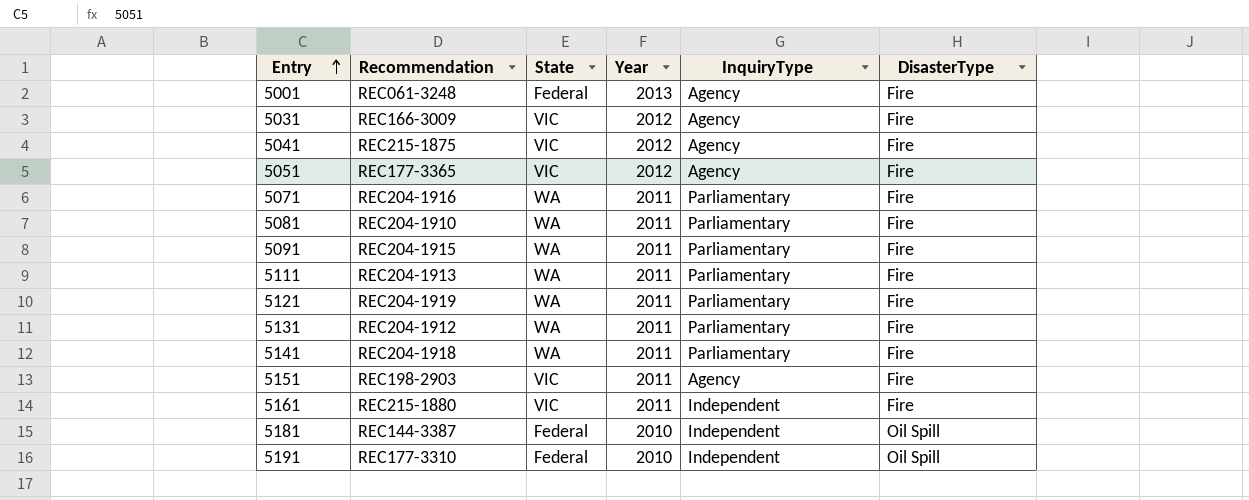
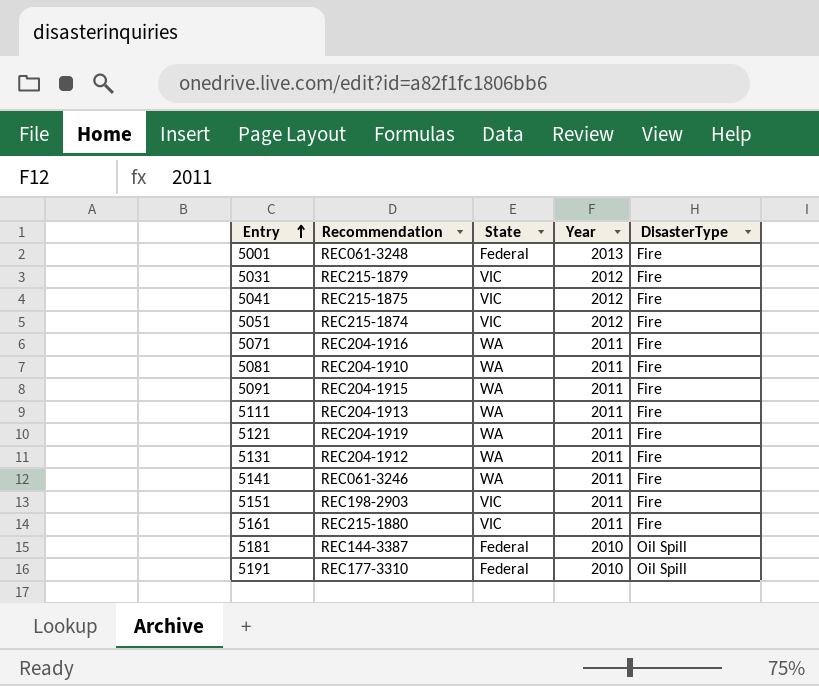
column InquiryType | position: 5 -> none
5031 | Recommendation: REC166-3009 -> REC215-1879
5051 | Recommendation: REC177-3365 -> REC215-1874
5141 | Recommendation: REC204-1918 -> REC061-3246

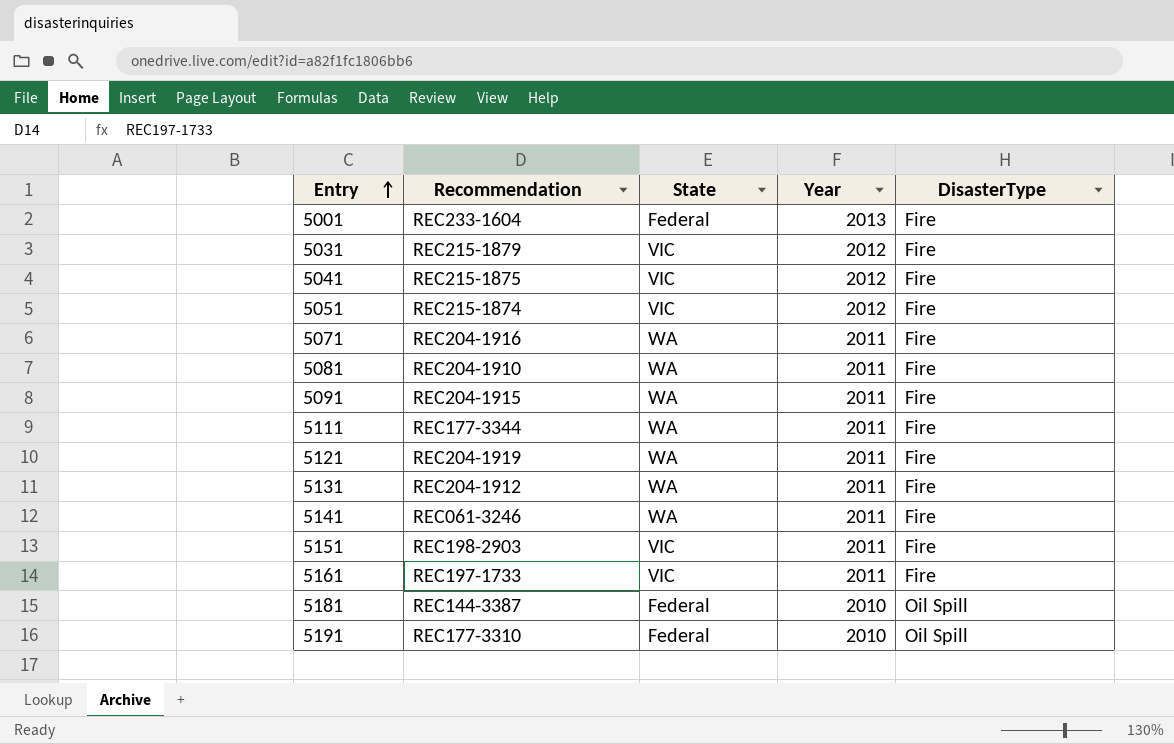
5001 | Recommendation: REC061-3248 -> REC233-1604
5111 | Recommendation: REC204-1913 -> REC177-3344
5161 | Recommendation: REC215-1880 -> REC197-1733

